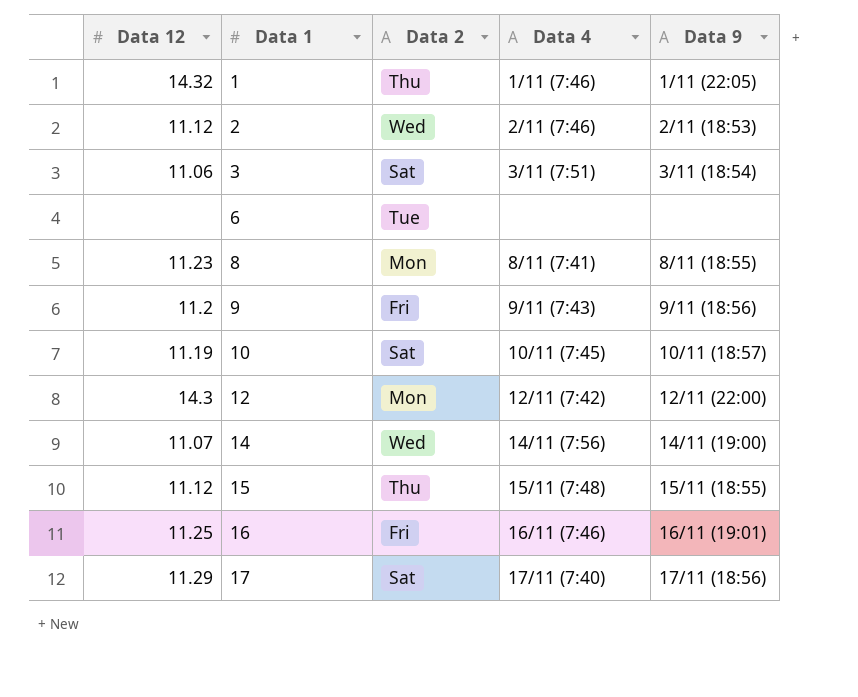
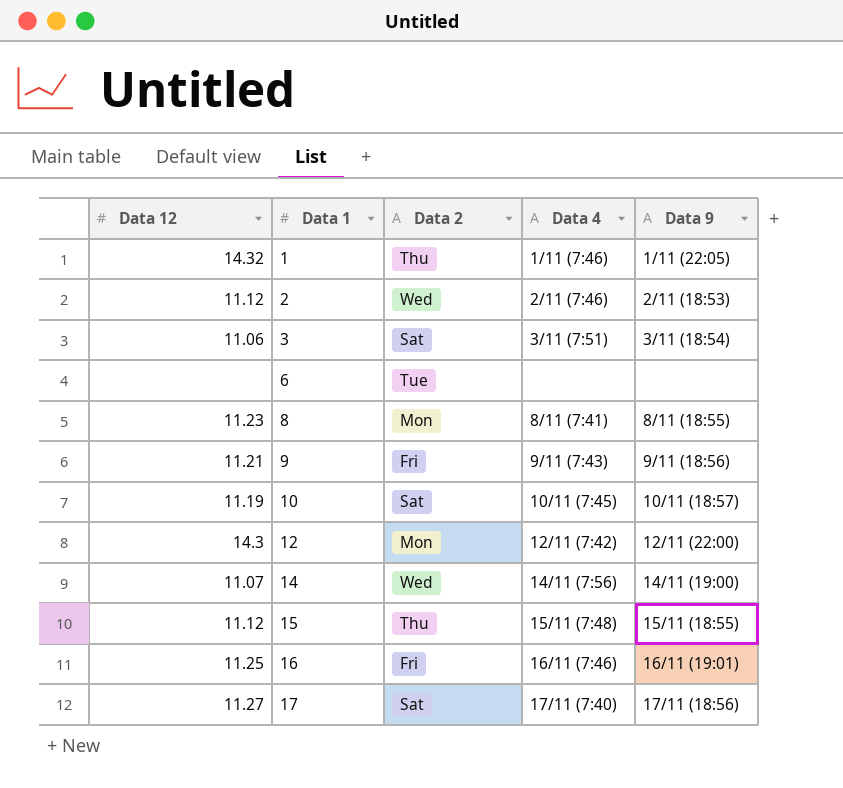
9 | Data 12: 11.2 -> 11.21
17 | Data 12: 11.29 -> 11.27

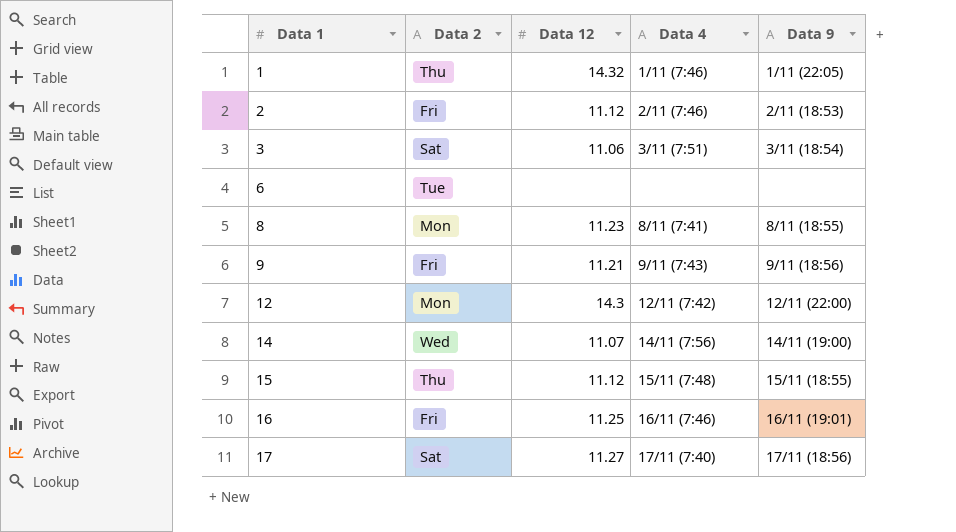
column Data 12 | position: 1 -> 3
row 10: 11.19 | Sat | 10/11 (7:45) | 10/11 (18:57) -> none
2 | Data 2: Wed -> Fri

